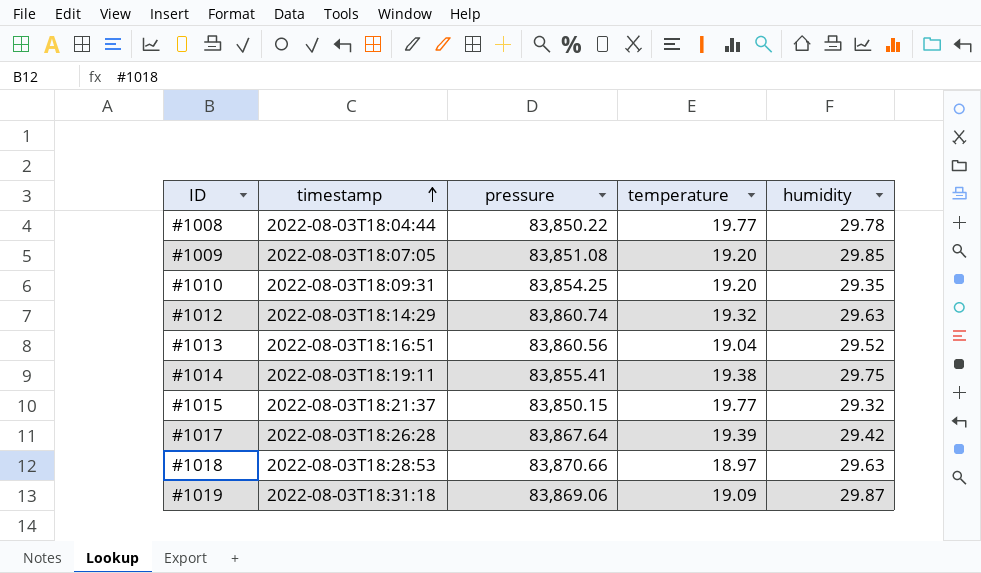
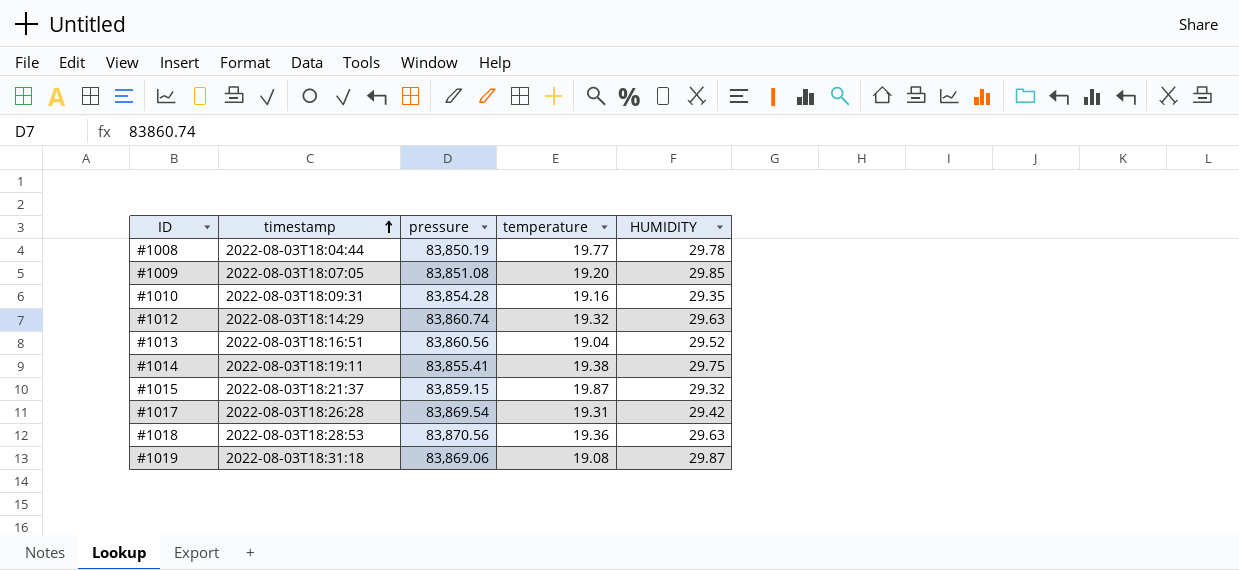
column name: humidity -> HUMIDITY
#1008 | pressure: 83,850.22 -> 83,850.19
#1010 | pressure: 83,854.25 -> 83,854.28
#1010 | temperature: 19.20 -> 19.16
#1015 | pressure: 83,850.15 -> 83,859.15
#1015 | temperature: 19.77 -> 19.87
#1017 | pressure: 83,867.64 -> 83,869.54
#1017 | temperature: 19.39 -> 19.31
#1018 | pressure: 83,870.66 -> 83,870.56
#1018 | temperature: 18.97 -> 19.36
#1019 | temperature: 19.09 -> 19.08

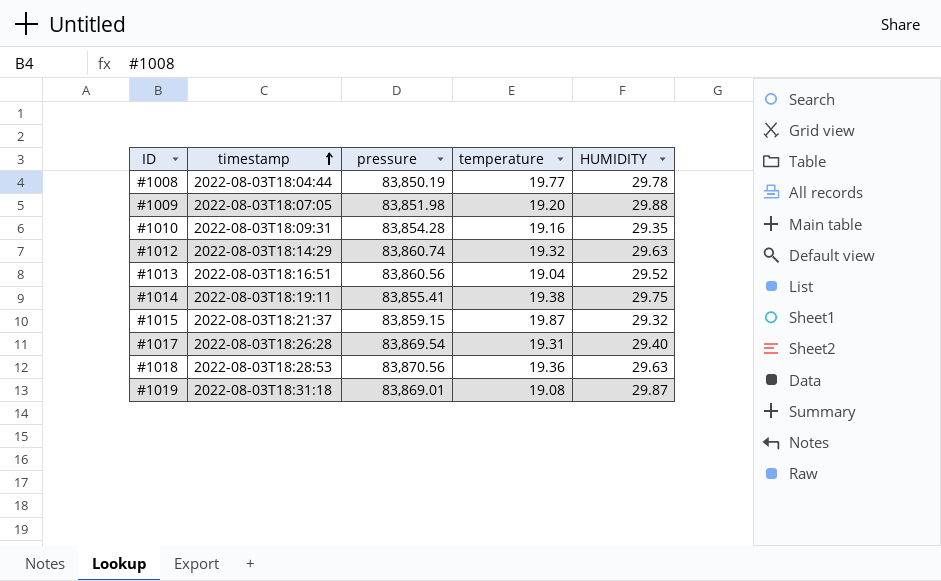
#1009 | pressure: 83,851.08 -> 83,851.98
#1009 | HUMIDITY: 29.85 -> 29.88
#1017 | HUMIDITY: 29.42 -> 29.40
#1019 | pressure: 83,869.06 -> 83,869.01

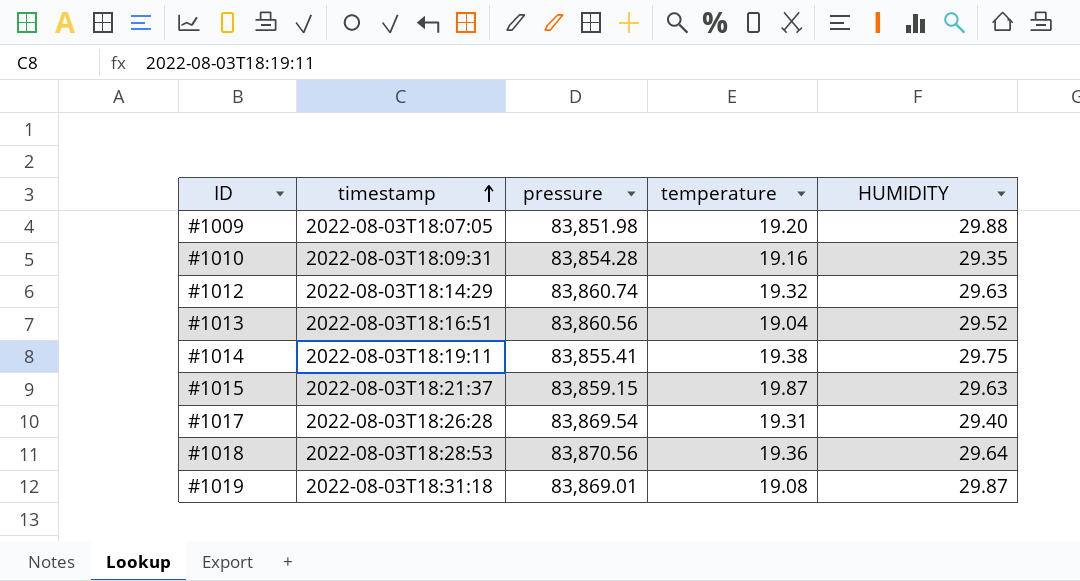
row #1008: 2022-08-03T18:04:44 | 83,850.19 | 19.77 | 29.78 -> none
#1015 | HUMIDITY: 29.32 -> 29.63
#1018 | HUMIDITY: 29.63 -> 29.64

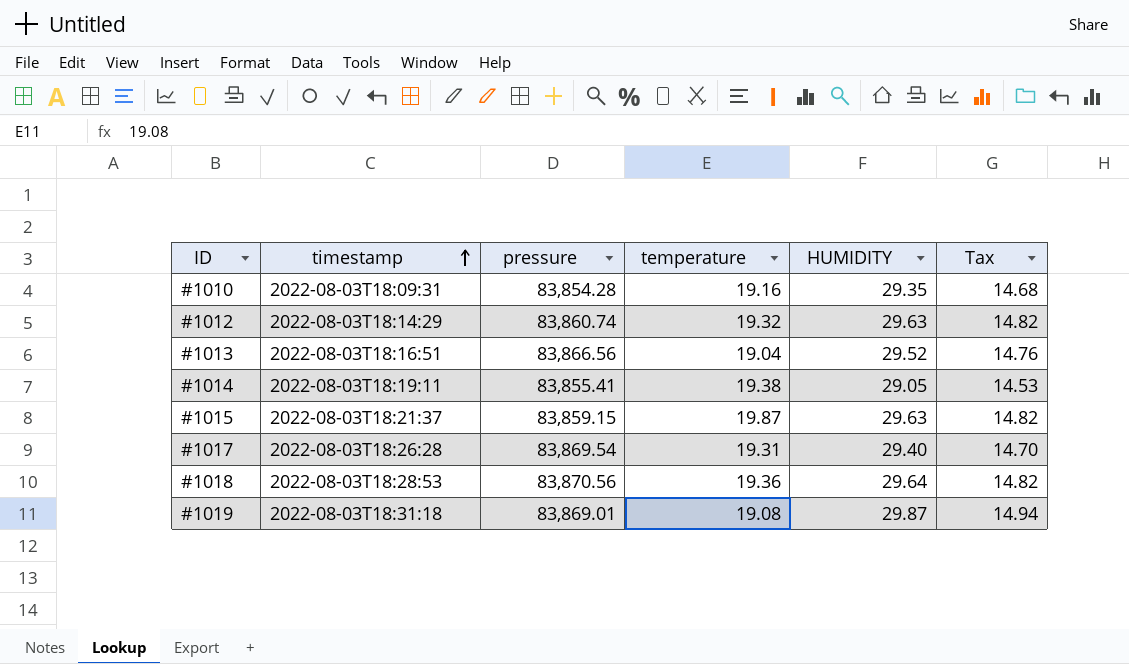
column Tax | formula: none -> [HUMIDITY] * 0.5
row #1009: 2022-08-03T18:07:05 | 83,851.98 | 19.20 | 29.88 -> none
#1013 | pressure: 83,860.56 -> 83,866.56
#1014 | HUMIDITY: 29.75 -> 29.05

